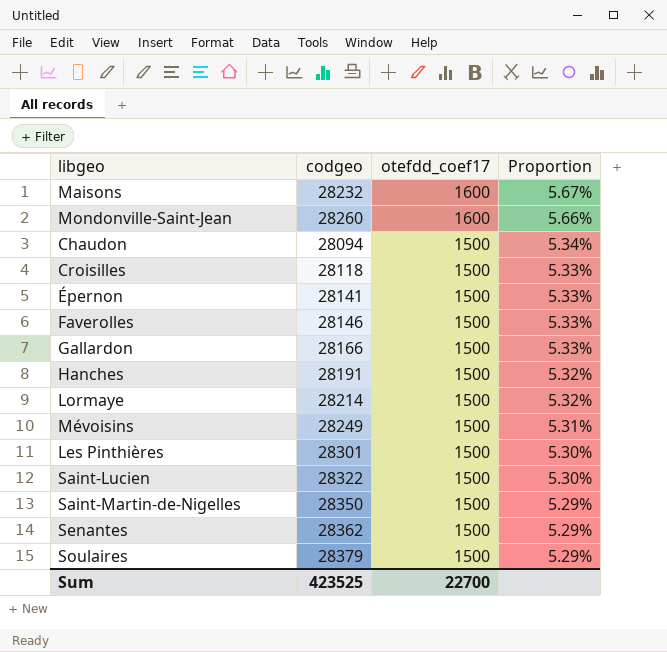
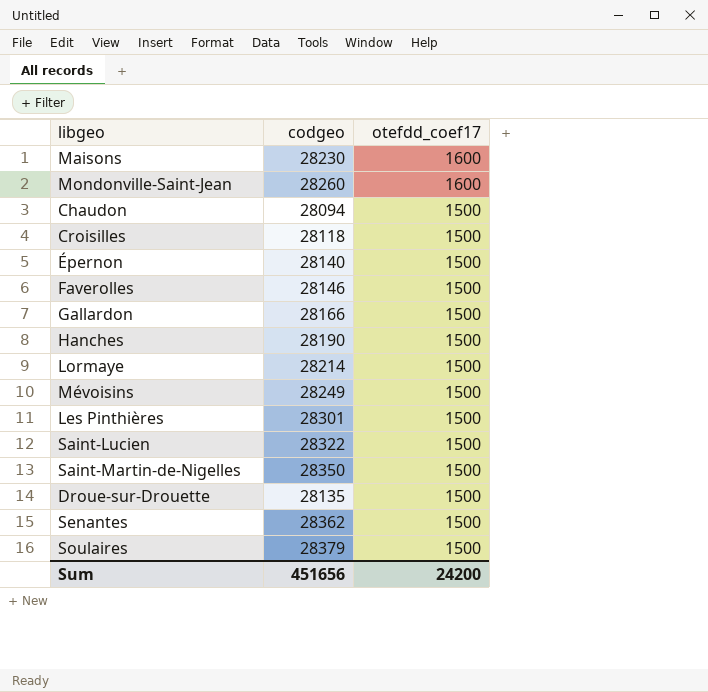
column Proportion | formula: [otefdd_coef17] / [codgeo] -> none
Maisons | codgeo: 28232 -> 28230
Épernon | codgeo: 28141 -> 28140
Hanches | codgeo: 28191 -> 28190
row Droue-sur-Drouette: none -> 28135 | 1500
Sum | codgeo: 423525 -> 451656
Sum | otefdd_coef17: 22700 -> 24200

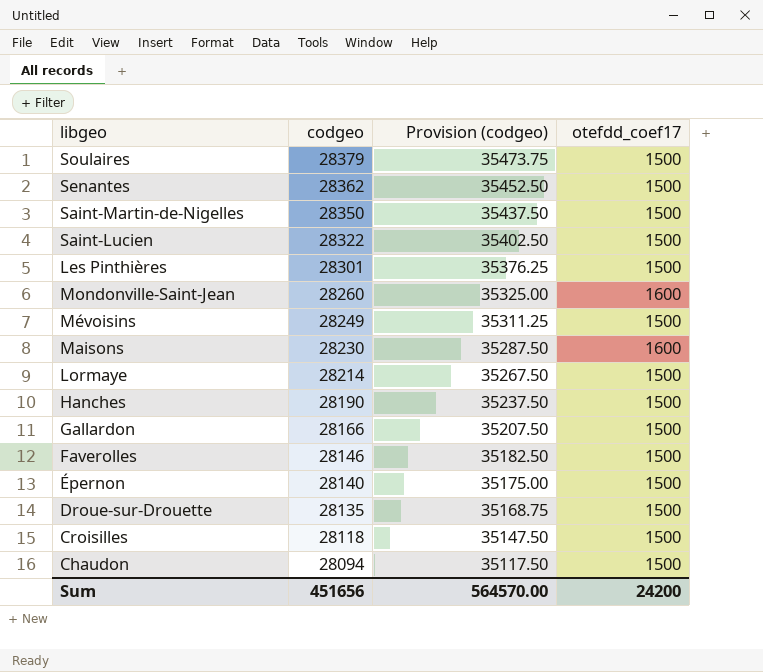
row order: otefdd_coef17 descending -> codgeo descending
column Provision (codgeo) | formula: none -> [codgeo] * 1.25

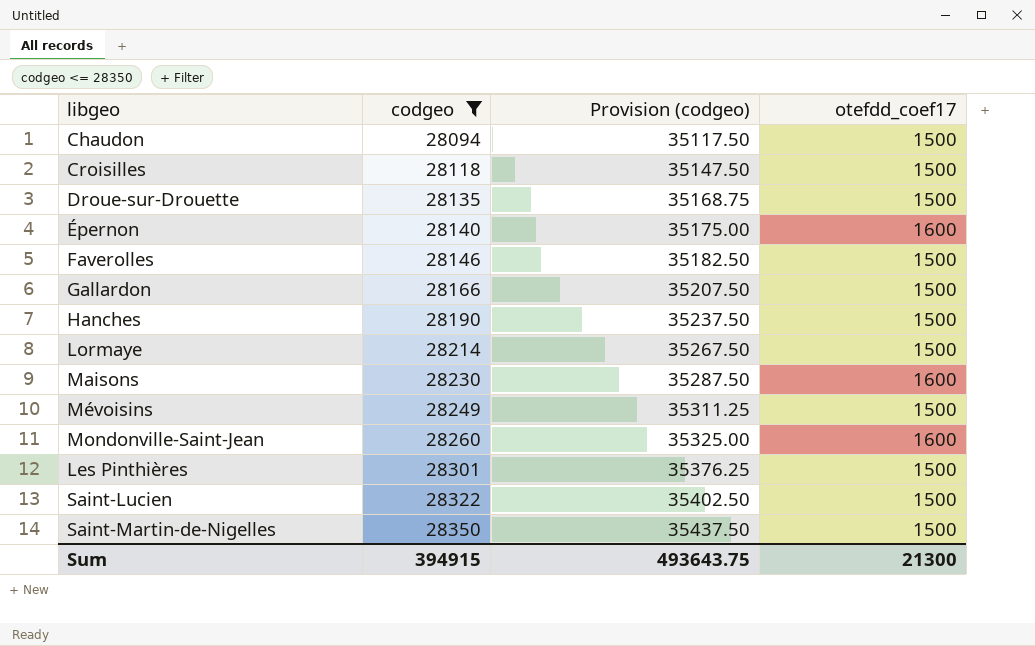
filter: none -> codgeo <= 28350
row order: codgeo descending -> codgeo ascending
Épernon | otefdd_coef17: 1500 -> 1600
Sum | codgeo: 451656 -> 394915
Sum | Provision (codgeo): 564570.00 -> 493643.75
Sum | otefdd_coef17: 24200 -> 21300

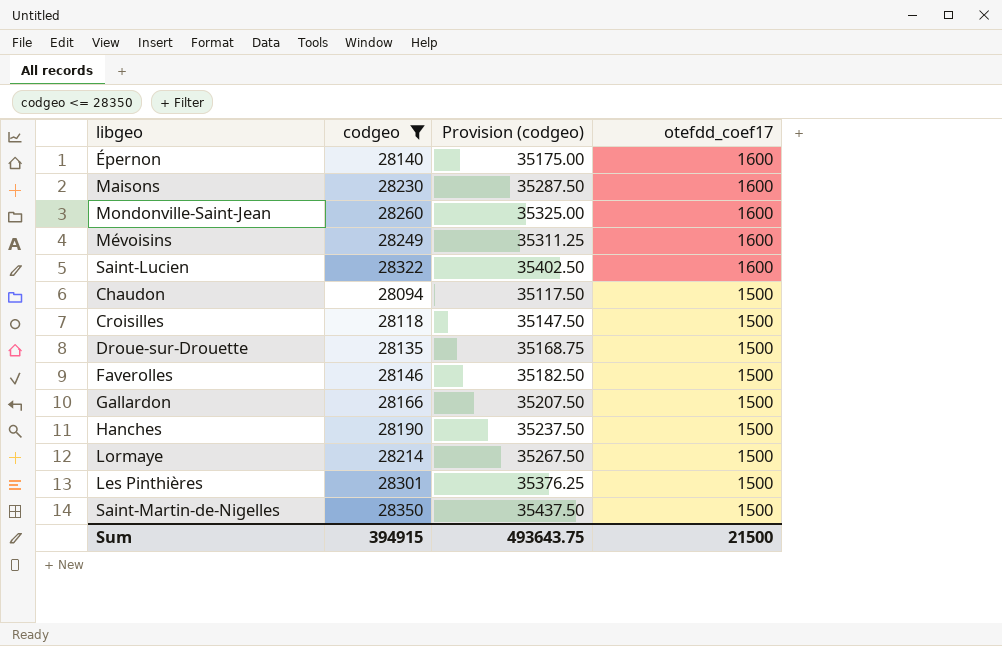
row order: codgeo ascending -> otefdd_coef17 descending
Mévoisins | otefdd_coef17: 1500 -> 1600
Saint-Lucien | otefdd_coef17: 1500 -> 1600
Sum | otefdd_coef17: 21300 -> 21500

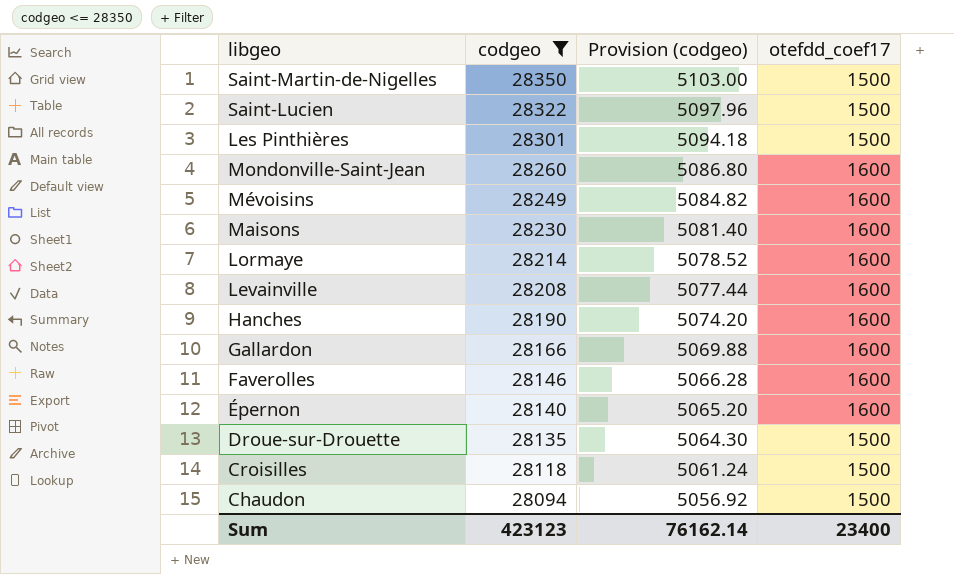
row order: otefdd_coef17 descending -> codgeo descending
column Provision (codgeo) | formula: [codgeo] * 1.25 -> [codgeo] * 0.18
Saint-Lucien | otefdd_coef17: 1600 -> 1500
Lormaye | otefdd_coef17: 1500 -> 1600
row Levainville: none -> 28208 | 5077.44 | 1600
Hanches | otefdd_coef17: 1500 -> 1600
Gallardon | otefdd_coef17: 1500 -> 1600
Faverolles | otefdd_coef17: 1500 -> 1600
Sum | codgeo: 394915 -> 423123
Sum | Provision (codgeo): 493643.75 -> 76162.14
Sum | otefdd_coef17: 21500 -> 23400

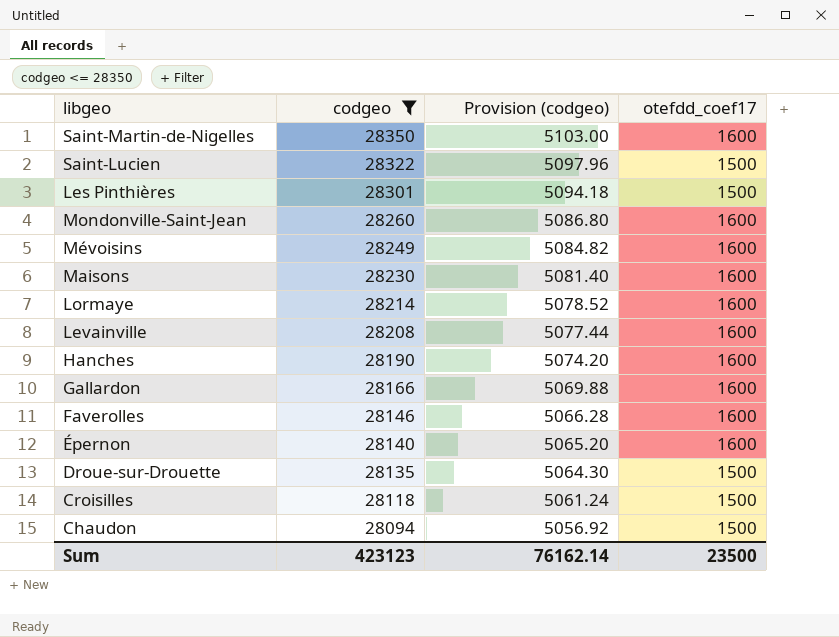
Saint-Martin-de-Nigelles | otefdd_coef17: 1500 -> 1600
Sum | otefdd_coef17: 23400 -> 23500

